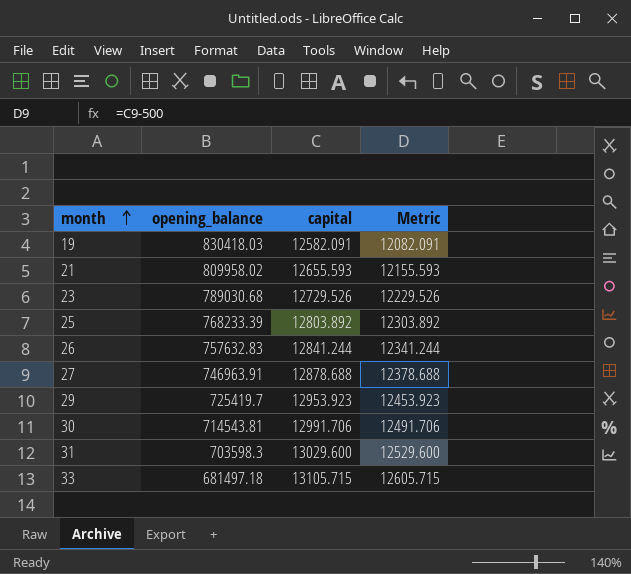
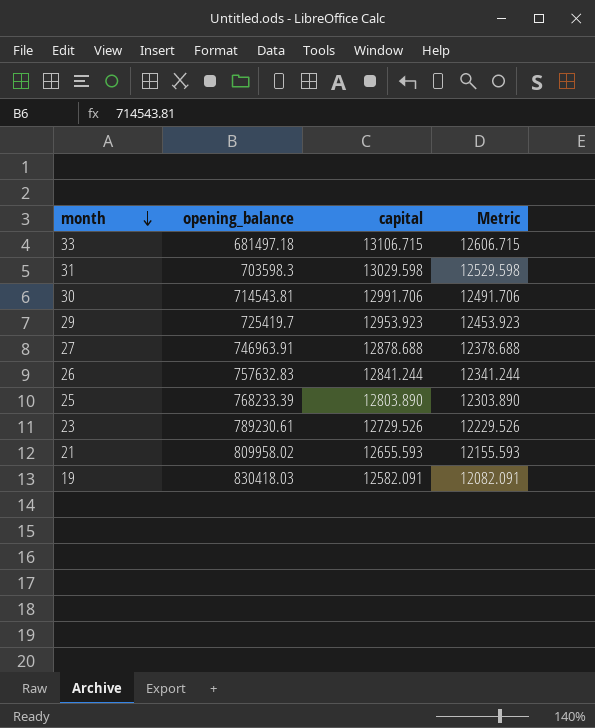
row order: month ascending -> month descending
33 | capital: 13105.715 -> 13106.715
33 | Metric: 12605.715 -> 12606.715
31 | capital: 13029.600 -> 13029.598
31 | Metric: 12529.600 -> 12529.598
25 | capital: 12803.892 -> 12803.890
25 | Metric: 12303.892 -> 12303.890
23 | opening_balance: 789030.68 -> 789230.61

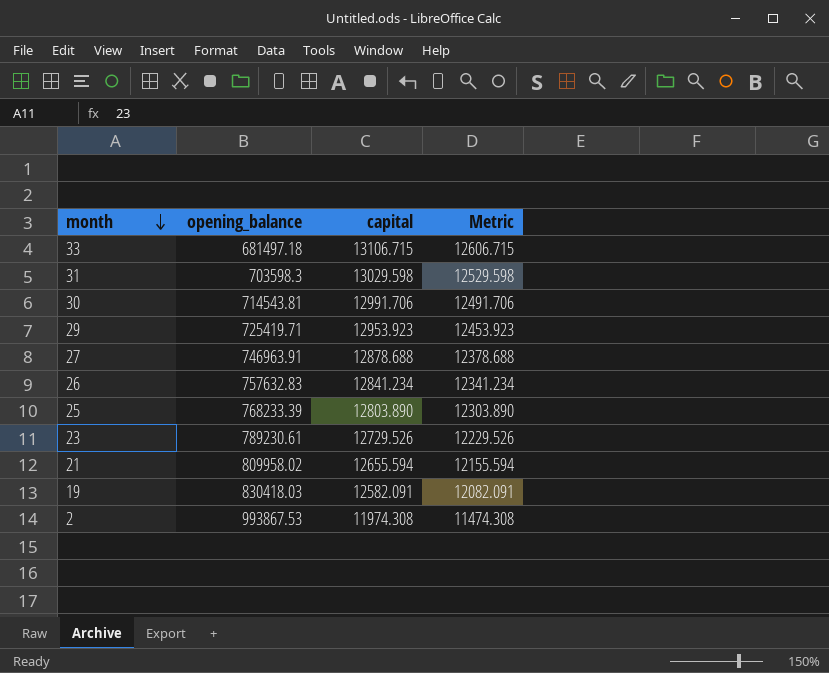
29 | opening_balance: 725419.7 -> 725419.71
26 | capital: 12841.244 -> 12841.234
26 | Metric: 12341.244 -> 12341.234
21 | capital: 12655.593 -> 12655.594
21 | Metric: 12155.593 -> 12155.594
row 2: none -> 993867.53 | 11974.308 | 11474.308

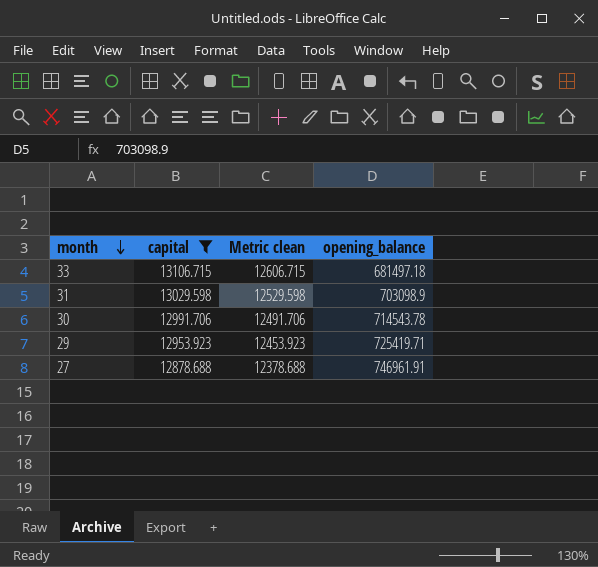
filter: none -> capital >= 12878.688
column name: Metric -> Metric clean
column opening_balance | position: 2 -> 4
31 | opening_balance: 703598.3 -> 703098.9
30 | opening_balance: 714543.81 -> 714543.78
27 | opening_balance: 746963.91 -> 746961.91

